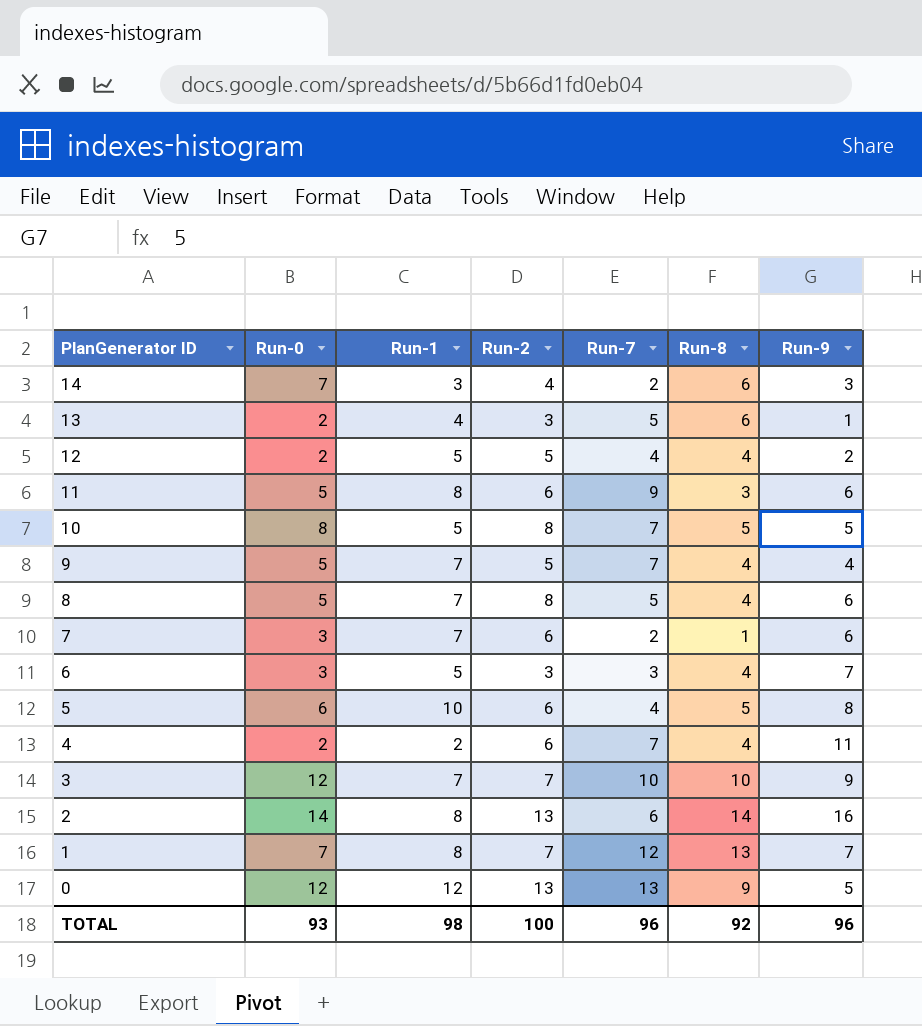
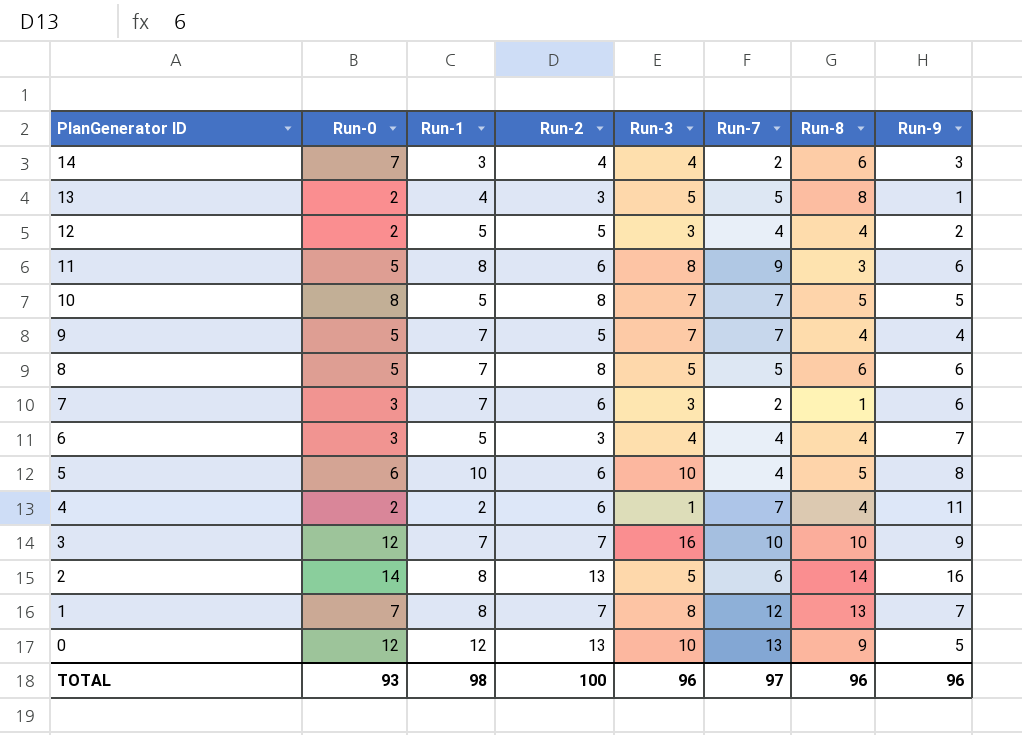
column Run-3 | position: none -> 5
13 | Run-8: 6 -> 8
8 | Run-8: 4 -> 6
6 | Run-7: 3 -> 4
TOTAL | Run-7: 96 -> 97
TOTAL | Run-8: 92 -> 96

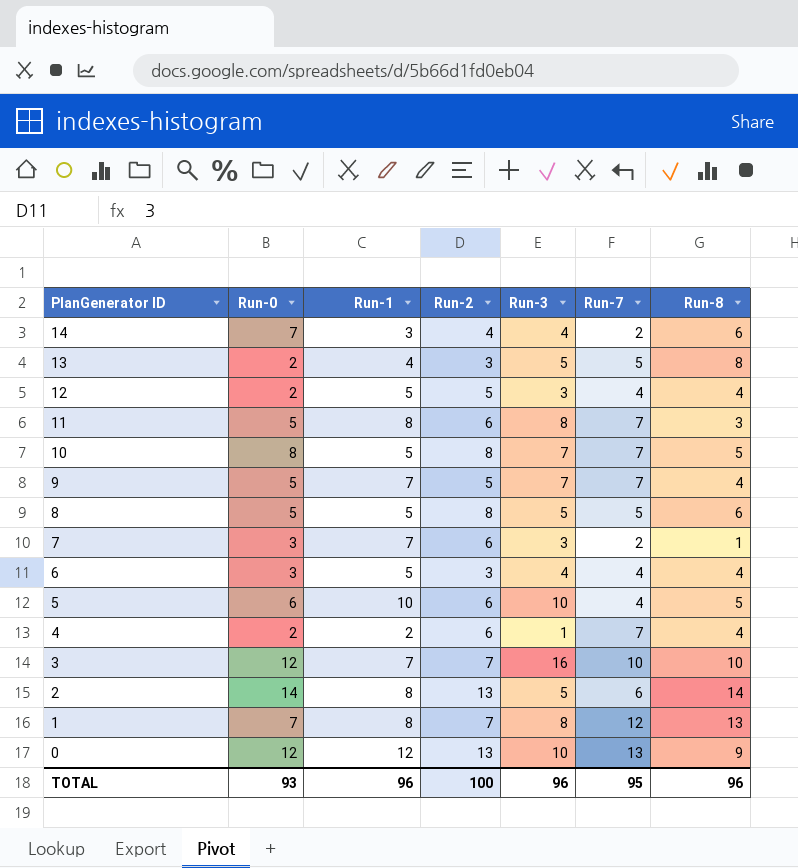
column Run-9 | position: 8 -> none
11 | Run-7: 9 -> 7
8 | Run-1: 7 -> 5
TOTAL | Run-1: 98 -> 96
TOTAL | Run-7: 97 -> 95

